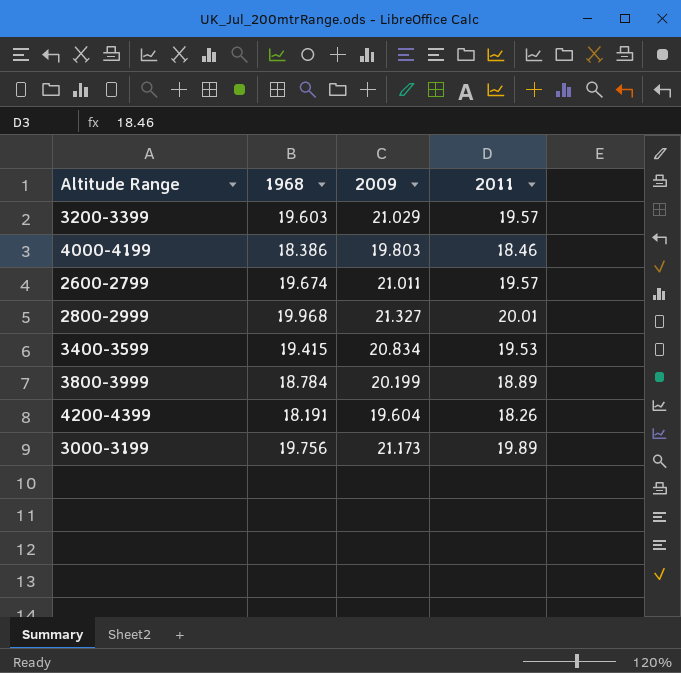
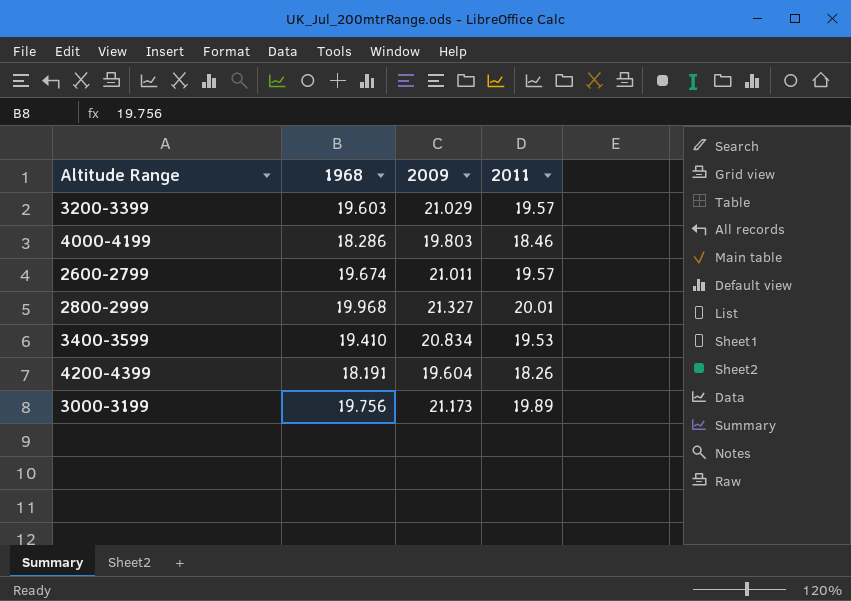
row 3800-3999: 18.784 | 20.199 | 18.89 -> none
4000-4199 | 1968: 18.386 -> 18.286
3400-3599 | 1968: 19.415 -> 19.410

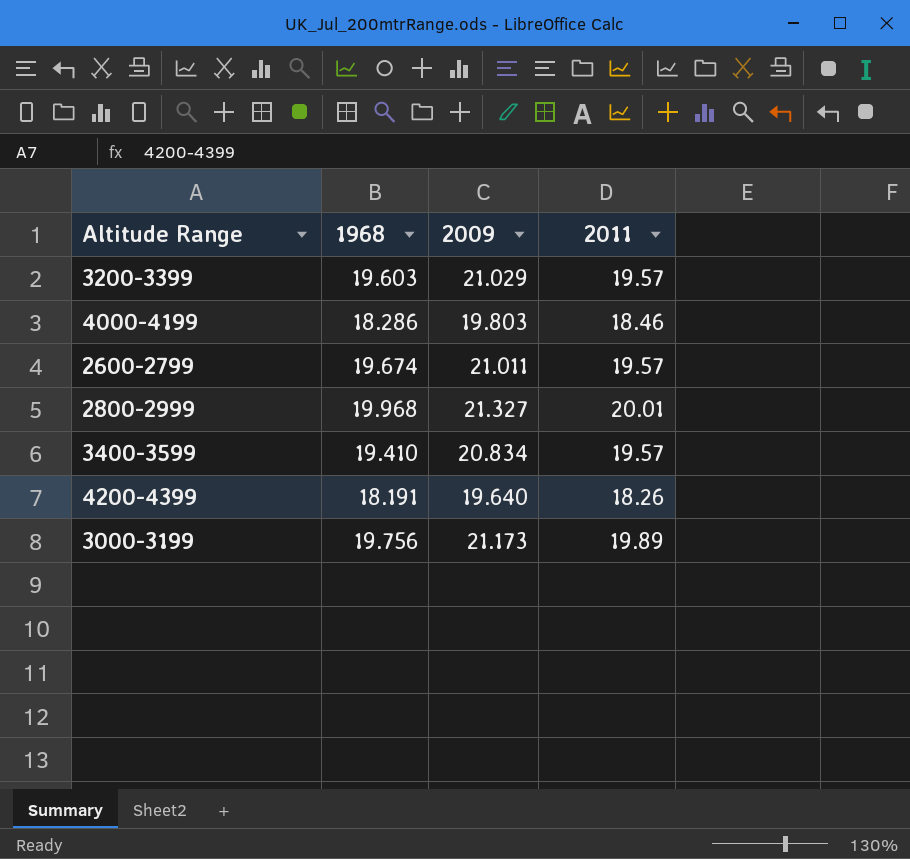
3400-3599 | 2011: 19.53 -> 19.57
4200-4399 | 2009: 19.604 -> 19.640

